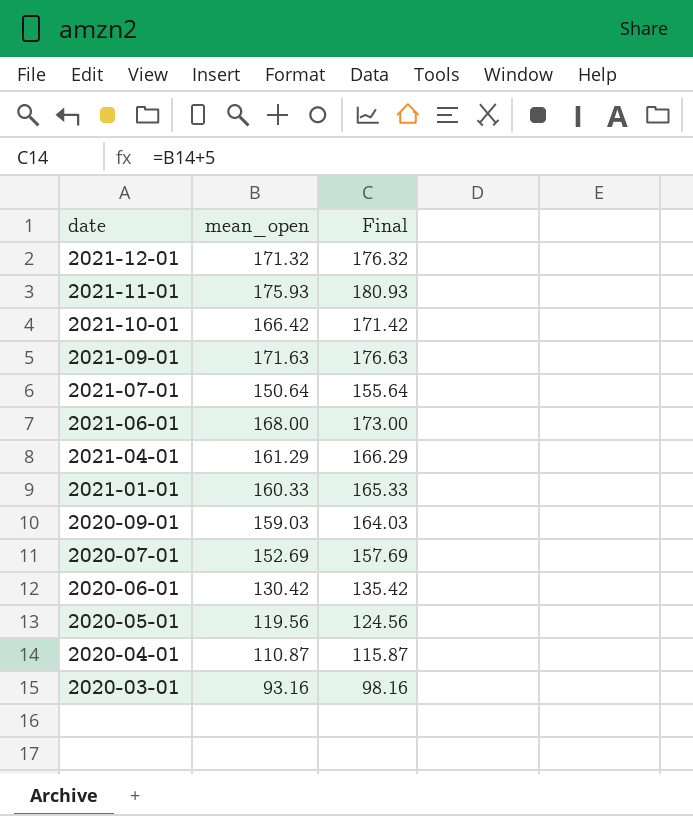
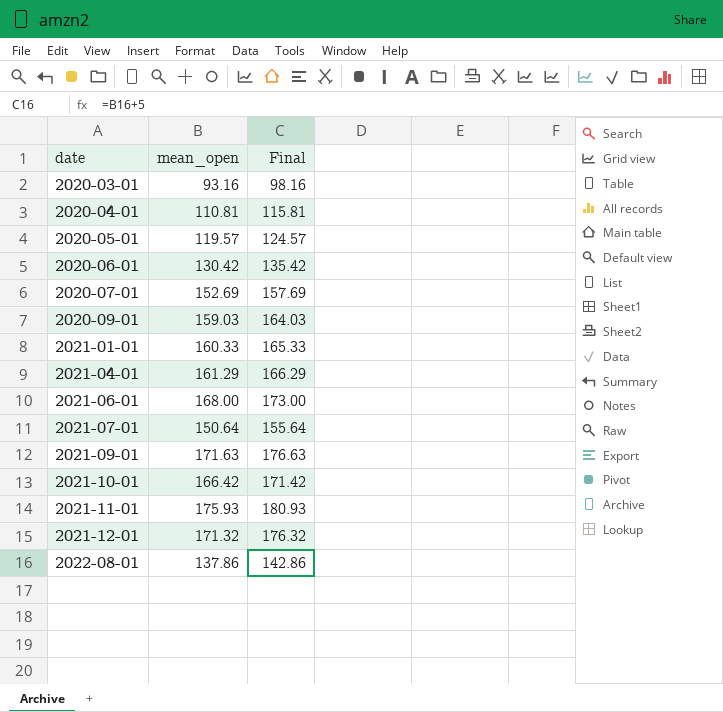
row order: date descending -> date ascending
2020-04-01 | mean_open: 110.87 -> 110.81
2020-04-01 | Final: 115.87 -> 115.81
2020-05-01 | mean_open: 119.56 -> 119.57
2020-05-01 | Final: 124.56 -> 124.57
row 2022-08-01: none -> 137.86 | 142.86

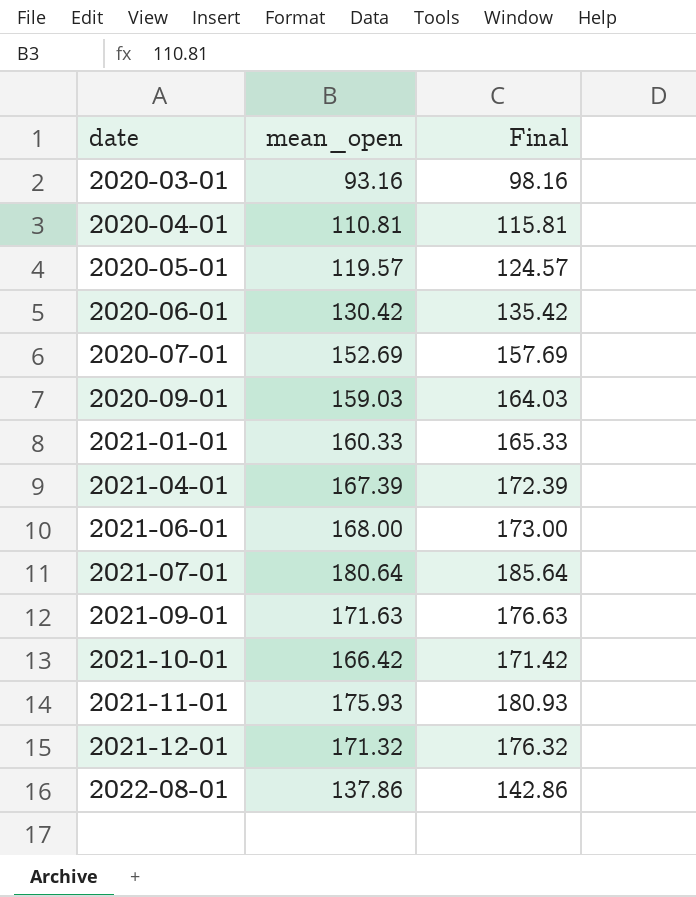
2021-04-01 | mean_open: 161.29 -> 167.39
2021-04-01 | Final: 166.29 -> 172.39
2021-07-01 | mean_open: 150.64 -> 180.64
2021-07-01 | Final: 155.64 -> 185.64

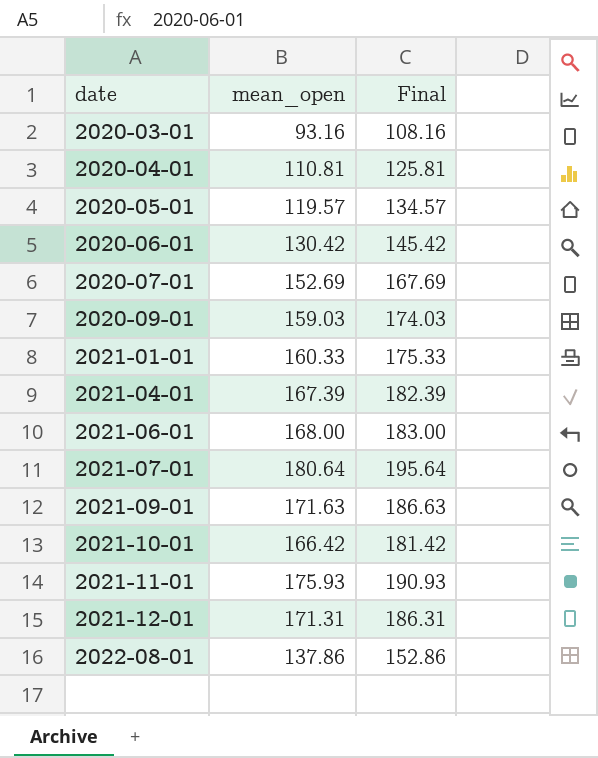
column Final | formula: [mean_open] + 5 -> [mean_open] + 15
2021-12-01 | mean_open: 171.32 -> 171.31

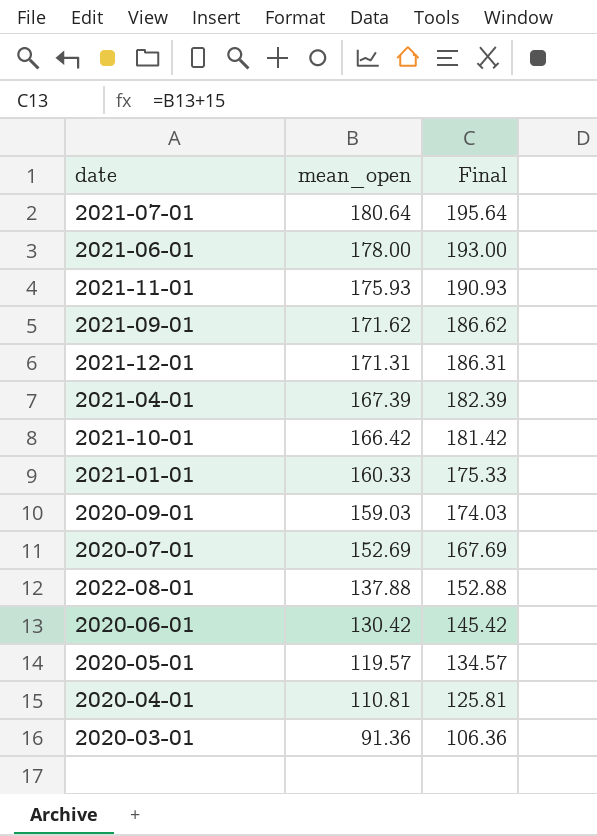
row order: date ascending -> mean_open descending
2021-06-01 | mean_open: 168.00 -> 178.00
2021-06-01 | Final: 183.00 -> 193.00
2021-09-01 | mean_open: 171.63 -> 171.62
2021-09-01 | Final: 186.63 -> 186.62
2022-08-01 | mean_open: 137.86 -> 137.88
2022-08-01 | Final: 152.86 -> 152.88
2020-03-01 | mean_open: 93.16 -> 91.36
2020-03-01 | Final: 108.16 -> 106.36

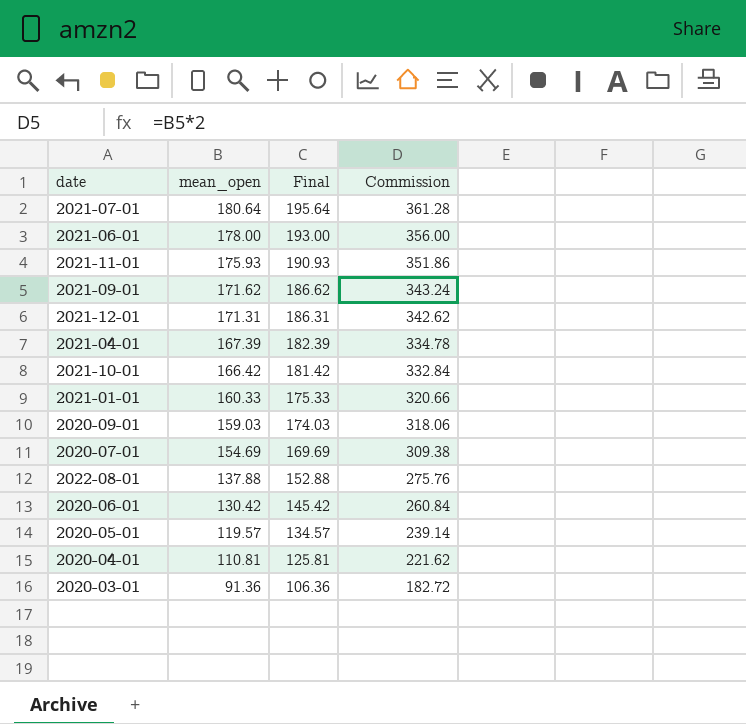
column Commission | formula: none -> [mean_open] * 2
2020-07-01 | mean_open: 152.69 -> 154.69
2020-07-01 | Final: 167.69 -> 169.69

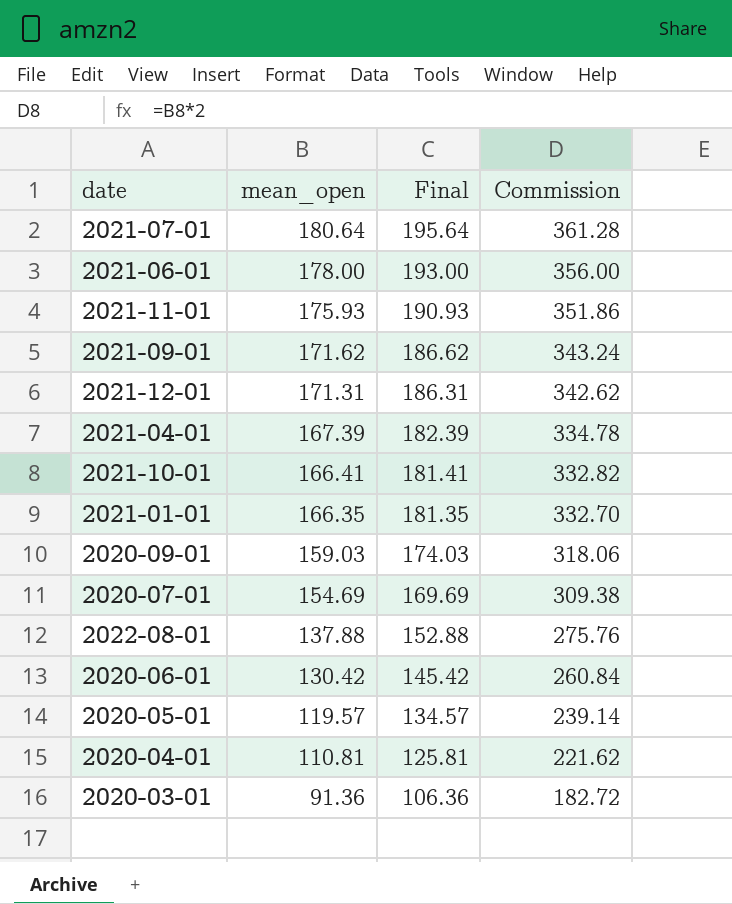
2021-10-01 | mean_open: 166.42 -> 166.41
2021-10-01 | Final: 181.42 -> 181.41
2021-10-01 | Commission: 332.84 -> 332.82
2021-01-01 | mean_open: 160.33 -> 166.35
2021-01-01 | Final: 175.33 -> 181.35
2021-01-01 | Commission: 320.66 -> 332.70

